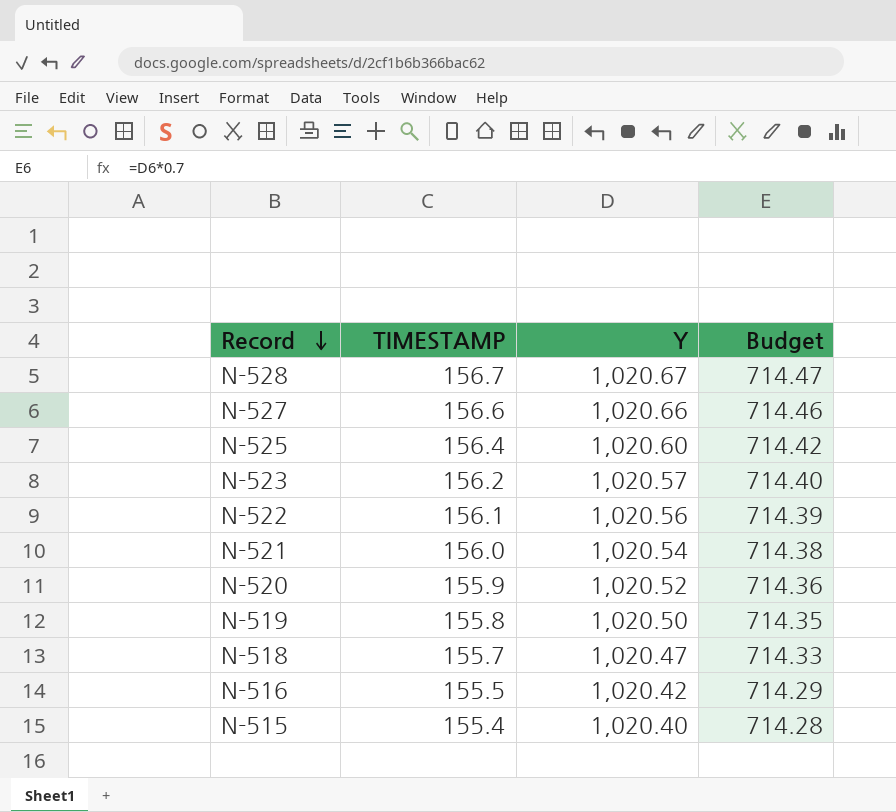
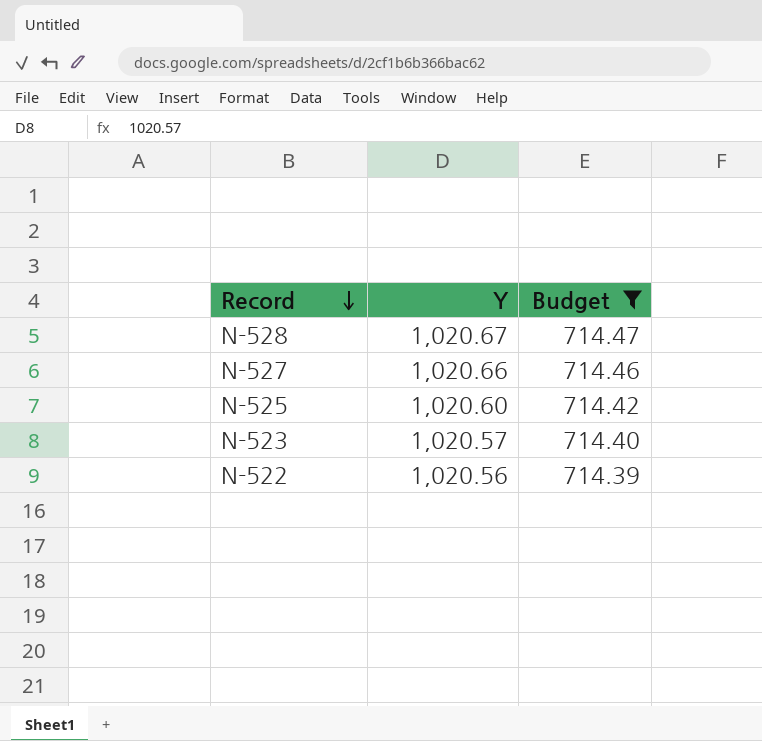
filter: none -> Budget >= 714.39
column TIMESTAMP | position: 2 -> none

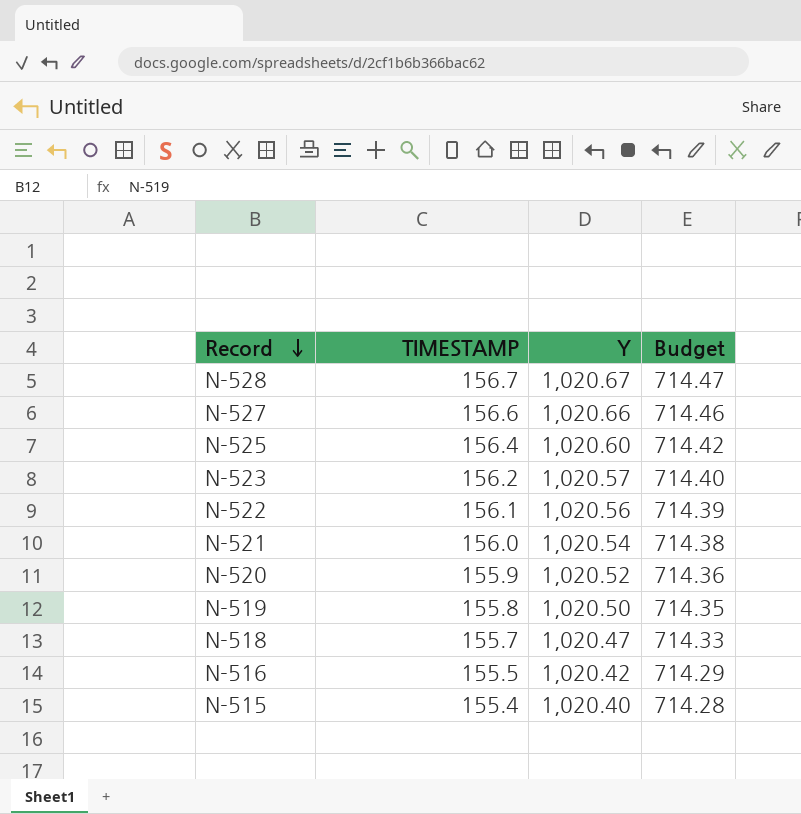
filter: Budget >= 714.39 -> none
column TIMESTAMP | position: none -> 2

